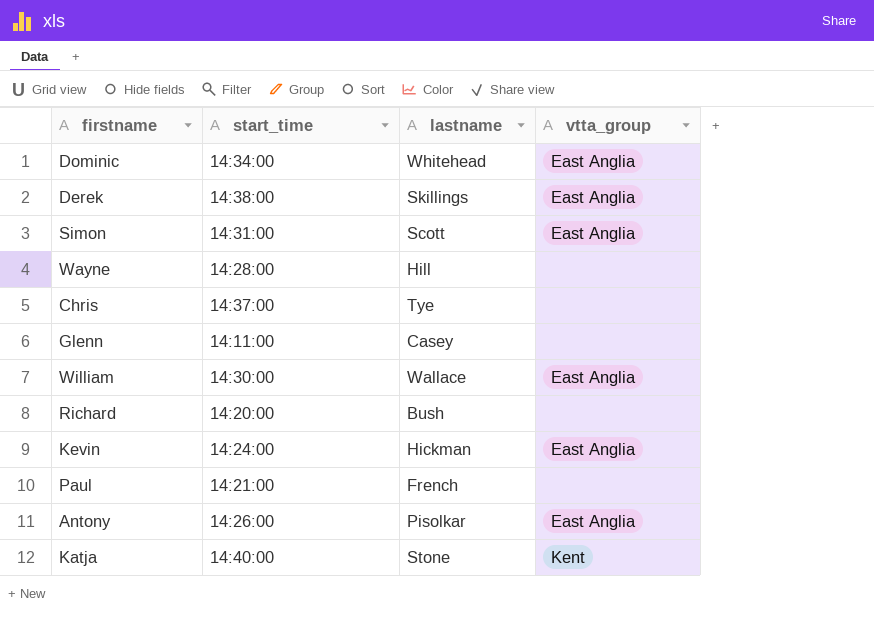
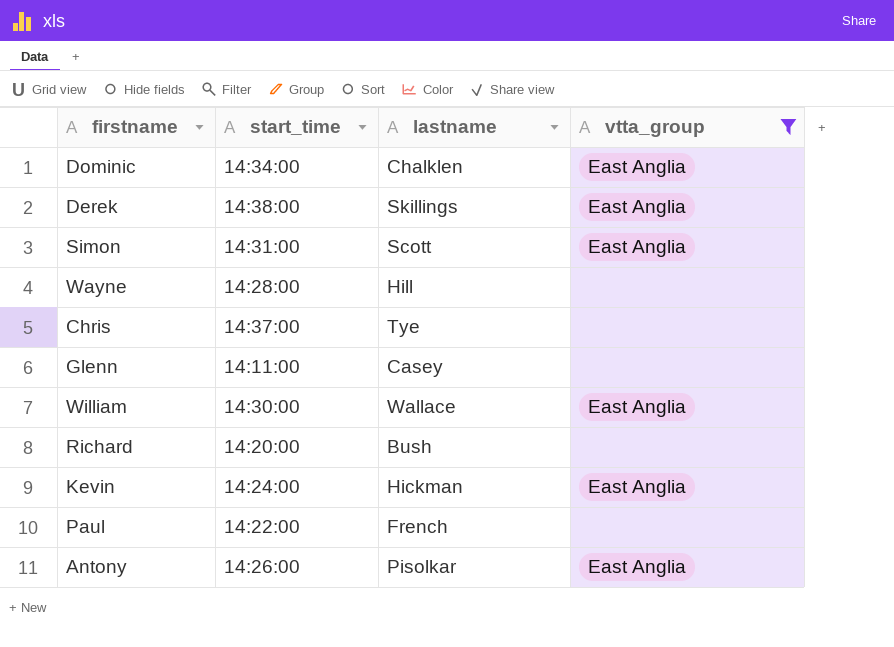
filter: none -> vtta_group != Kent
Dominic | lastname: Whitehead -> Chalklen
Paul | start_time: 14:21:00 -> 14:22:00

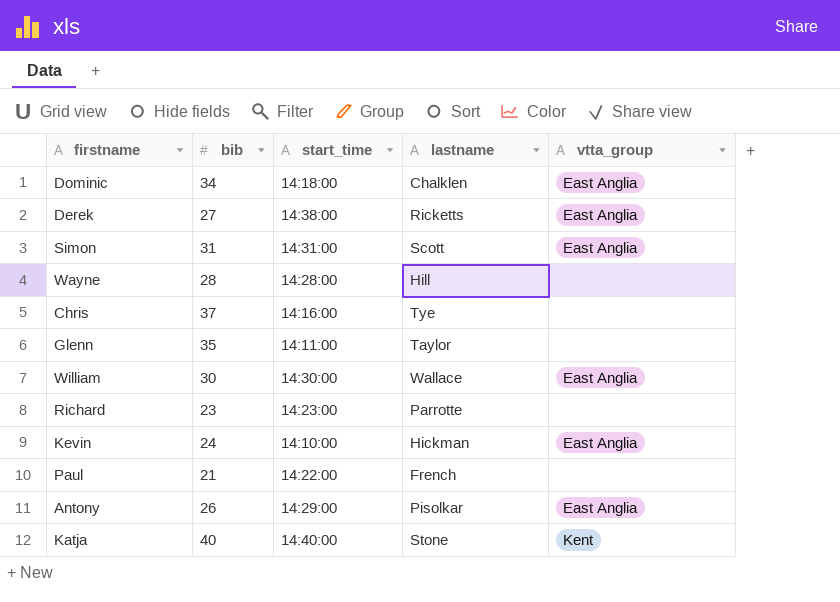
filter: vtta_group != Kent -> none
column bib | position: none -> 2
Dominic | start_time: 14:34:00 -> 14:18:00
Derek | lastname: Skillings -> Ricketts
Chris | start_time: 14:37:00 -> 14:16:00
Glenn | lastname: Casey -> Taylor
Richard | start_time: 14:20:00 -> 14:23:00
Richard | lastname: Bush -> Parrotte
Kevin | start_time: 14:24:00 -> 14:10:00
Antony | start_time: 14:26:00 -> 14:29:00

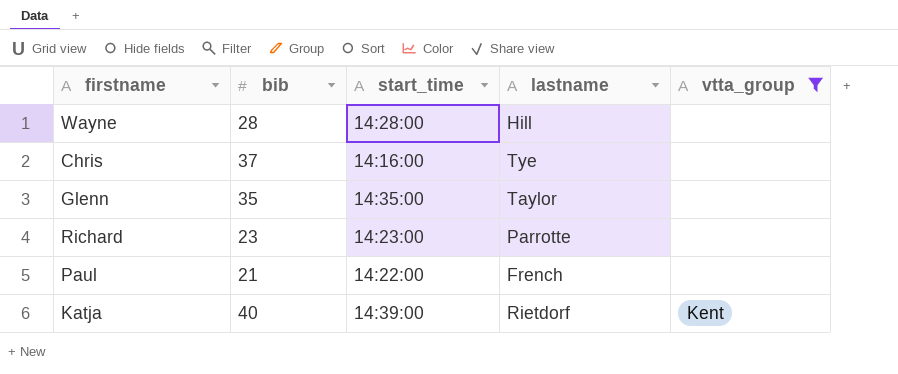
filter: none -> vtta_group != East Anglia
Glenn | start_time: 14:11:00 -> 14:35:00
Katja | start_time: 14:40:00 -> 14:39:00
Katja | lastname: Stone -> Rietdorf

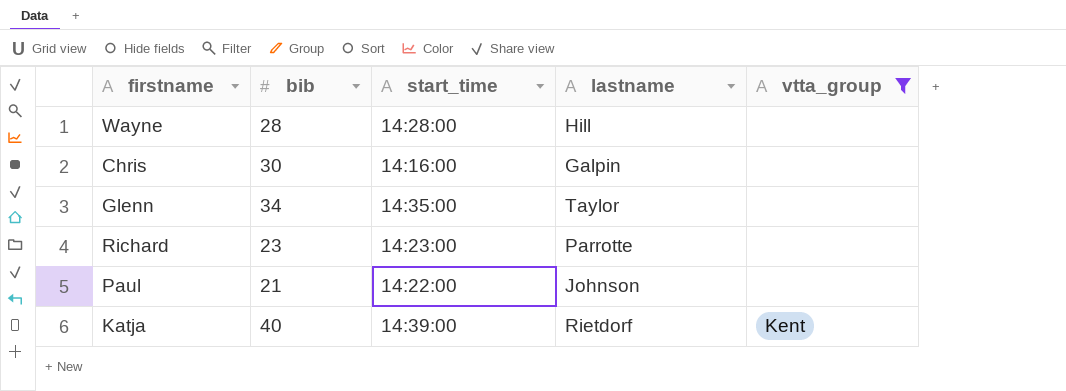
Chris | bib: 37 -> 30
Chris | lastname: Tye -> Galpin
Glenn | bib: 35 -> 34
Paul | lastname: French -> Johnson

